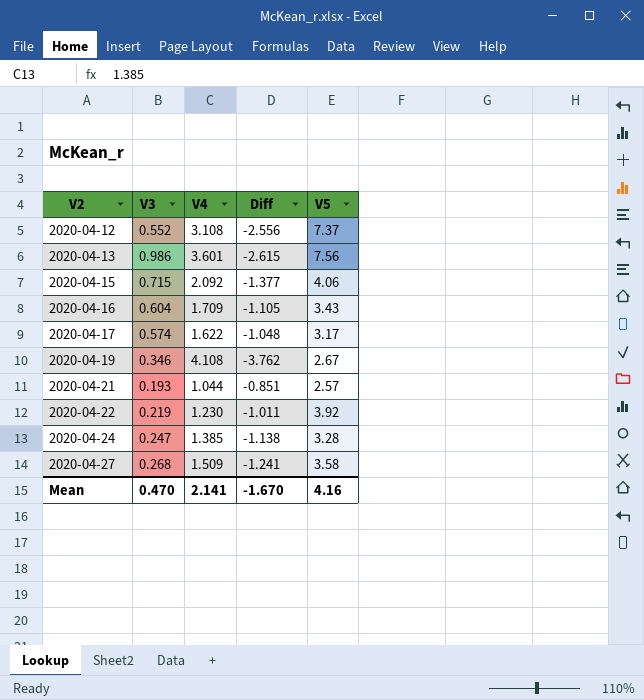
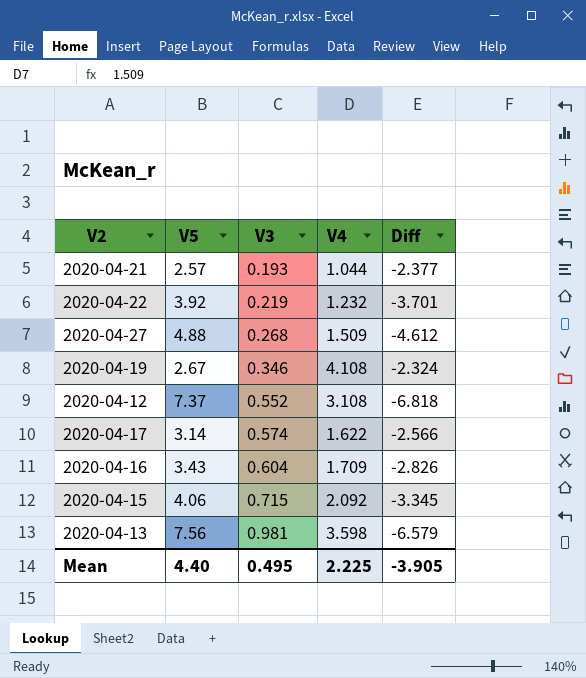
row order: V2 ascending -> V3 ascending
column V5 | position: 5 -> 2
column Diff | formula: [V3] - [V4] -> [V3] - [V5]
row 2020-04-24: 0.247 | 1.385 | -1.138 | 3.28 -> none
2020-04-22 | V4: 1.230 -> 1.232
2020-04-27 | V5: 3.58 -> 4.88
2020-04-17 | V5: 3.17 -> 3.14
2020-04-13 | V3: 0.986 -> 0.981
2020-04-13 | V4: 3.601 -> 3.598
Mean | V5: 4.16 -> 4.40
Mean | V3: 0.470 -> 0.495
Mean | V4: 2.141 -> 2.225
Mean | Diff: -1.670 -> -3.905

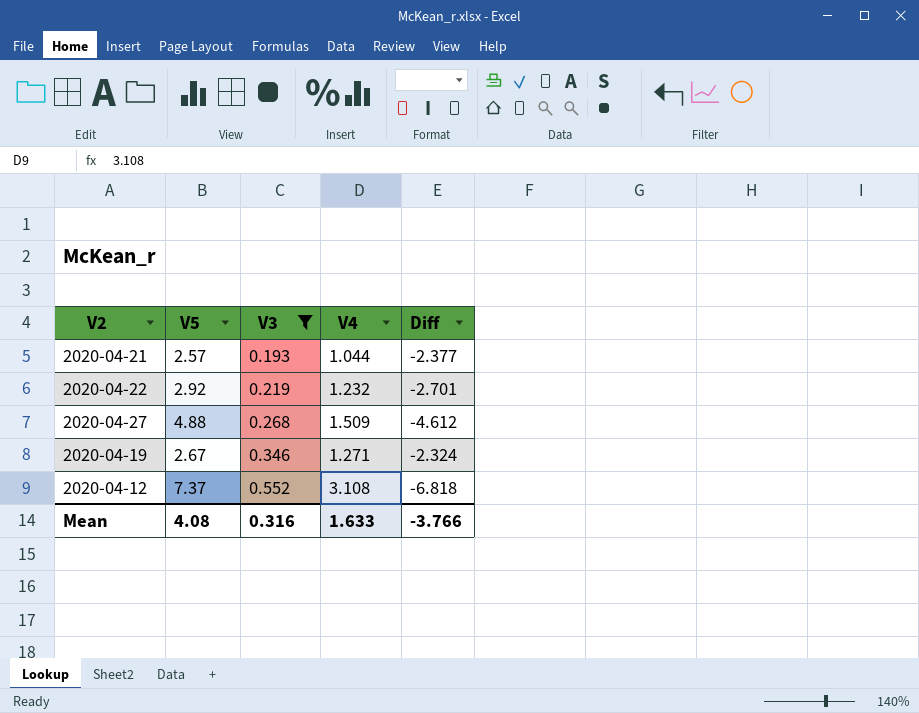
filter: none -> V3 <= 0.552
2020-04-22 | V5: 3.92 -> 2.92
2020-04-22 | Diff: -3.701 -> -2.701
2020-04-19 | V4: 4.108 -> 1.271
Mean | V5: 4.40 -> 4.08
Mean | V3: 0.495 -> 0.316
Mean | V4: 2.225 -> 1.633
Mean | Diff: -3.905 -> -3.766

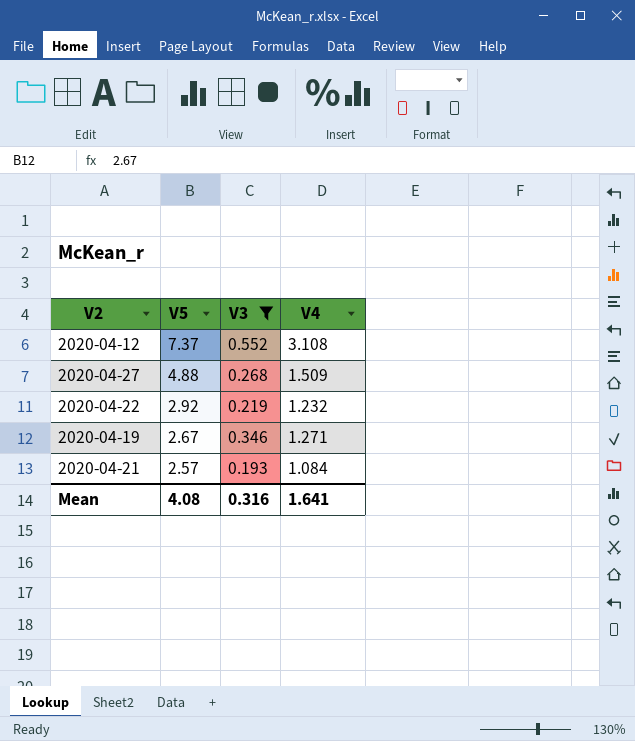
row order: V3 ascending -> V5 descending
column Diff | formula: [V3] - [V5] -> none
2020-04-21 | V4: 1.044 -> 1.084
Mean | V4: 1.633 -> 1.641

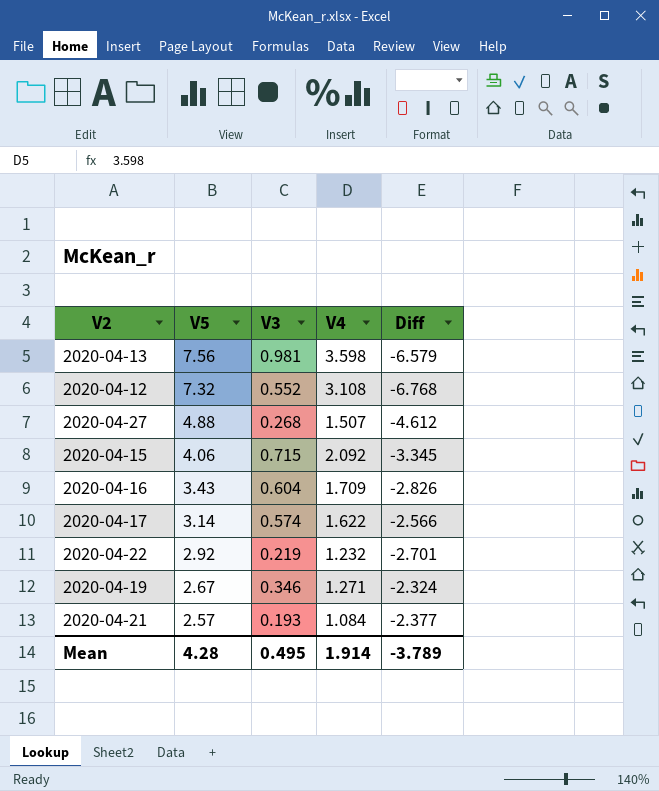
filter: V3 <= 0.552 -> none
column Diff | formula: none -> [V3] - [V5]
2020-04-12 | V5: 7.37 -> 7.32
2020-04-27 | V4: 1.509 -> 1.507
Mean | V5: 4.08 -> 4.28
Mean | V3: 0.316 -> 0.495
Mean | V4: 1.641 -> 1.914

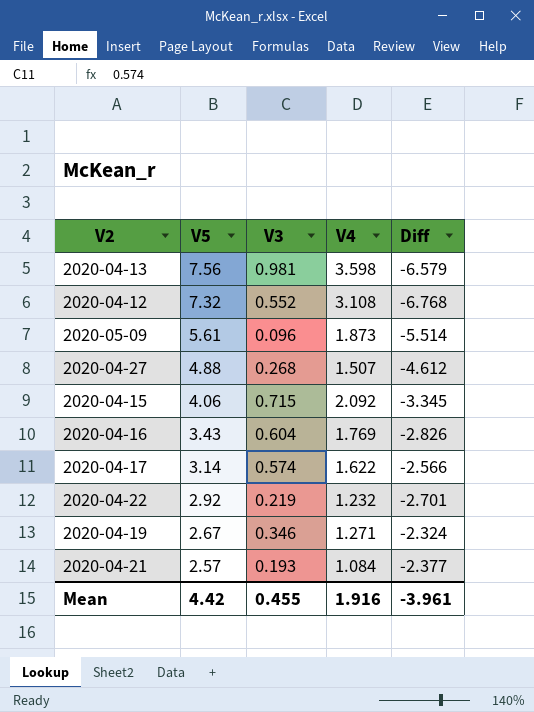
row 2020-05-09: none -> 5.61 | 0.096 | 1.873 | -5.514
2020-04-16 | V4: 1.709 -> 1.769
Mean | V5: 4.28 -> 4.42
Mean | V3: 0.495 -> 0.455
Mean | V4: 1.914 -> 1.916
Mean | Diff: -3.789 -> -3.961

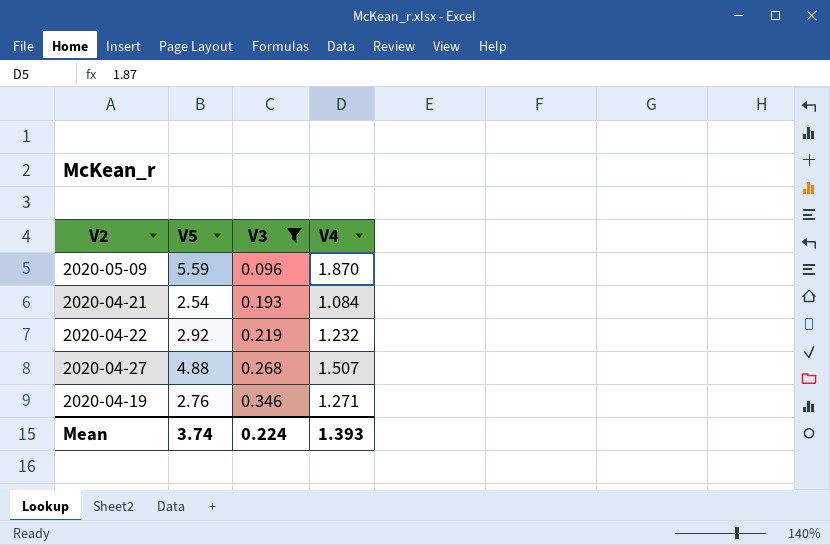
filter: none -> V3 <= 0.346
row order: V5 descending -> V3 ascending
column Diff | formula: [V3] - [V5] -> none
2020-05-09 | V5: 5.61 -> 5.59
2020-05-09 | V4: 1.873 -> 1.870
2020-04-21 | V5: 2.57 -> 2.54
2020-04-19 | V5: 2.67 -> 2.76
Mean | V5: 4.42 -> 3.74
Mean | V3: 0.455 -> 0.224
Mean | V4: 1.916 -> 1.393

